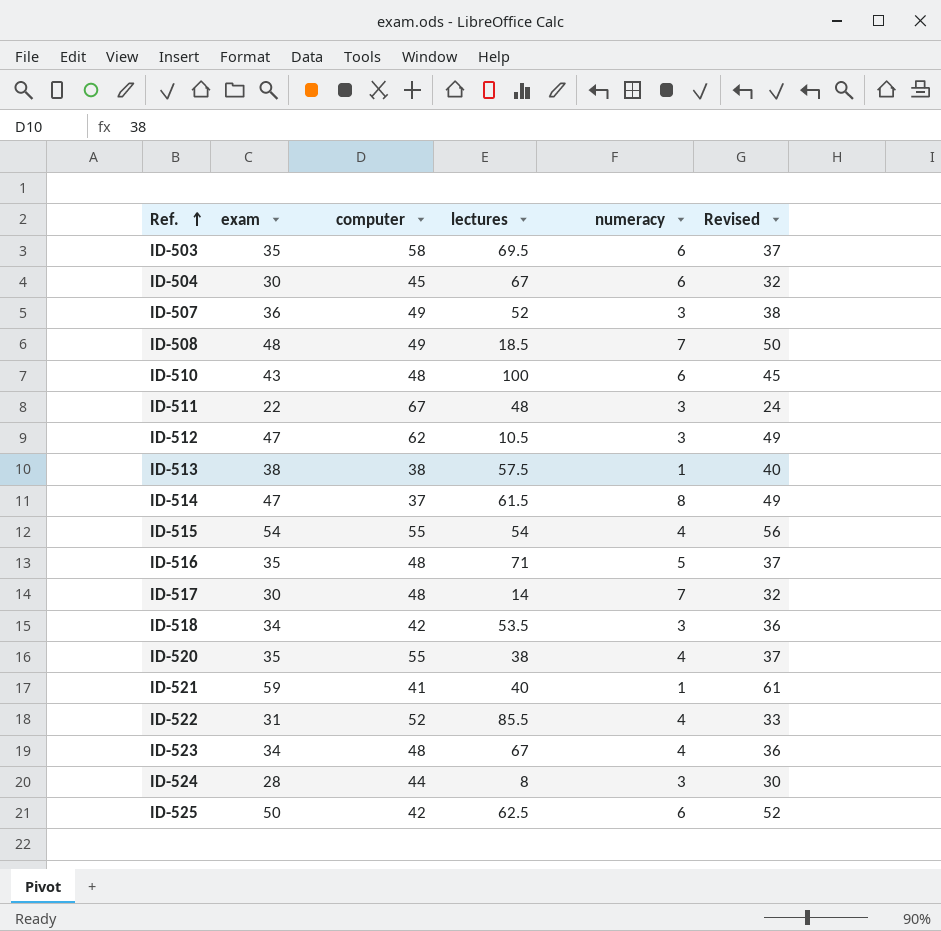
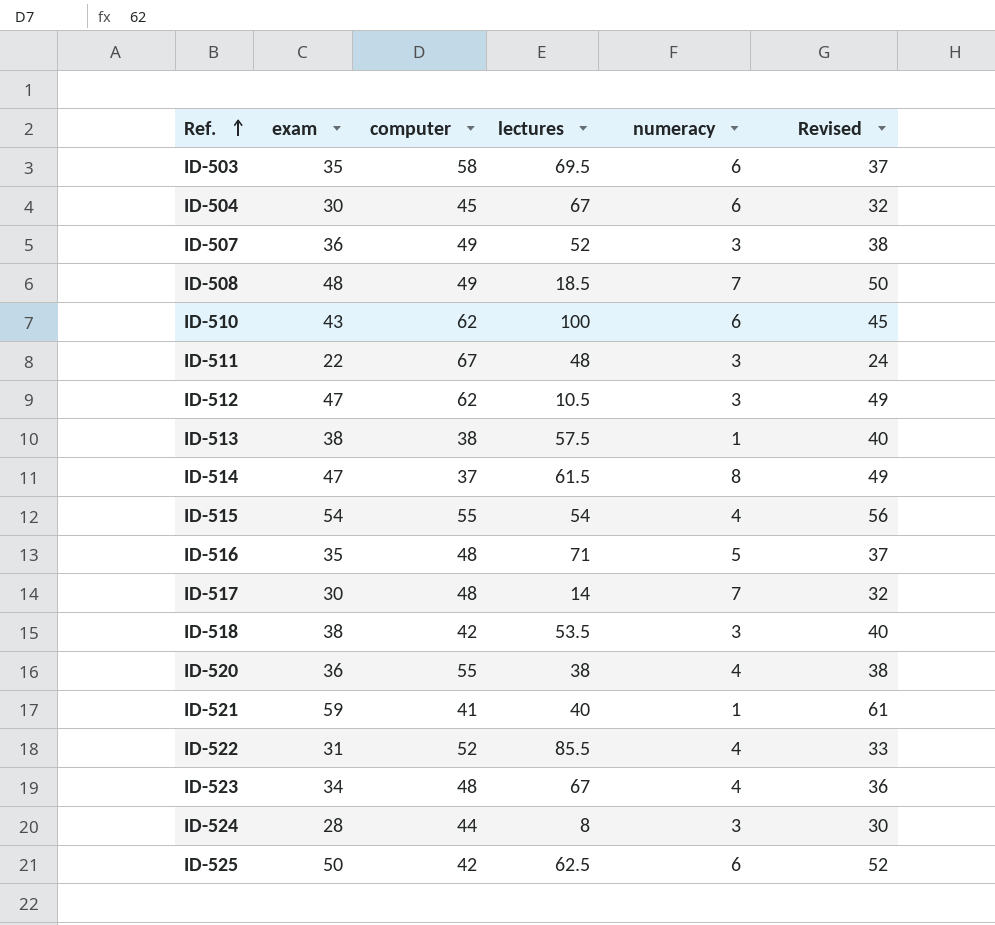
ID-510 | computer: 48 -> 62
ID-518 | exam: 34 -> 38
ID-518 | Revised: 36 -> 40
ID-520 | exam: 35 -> 36
ID-520 | Revised: 37 -> 38

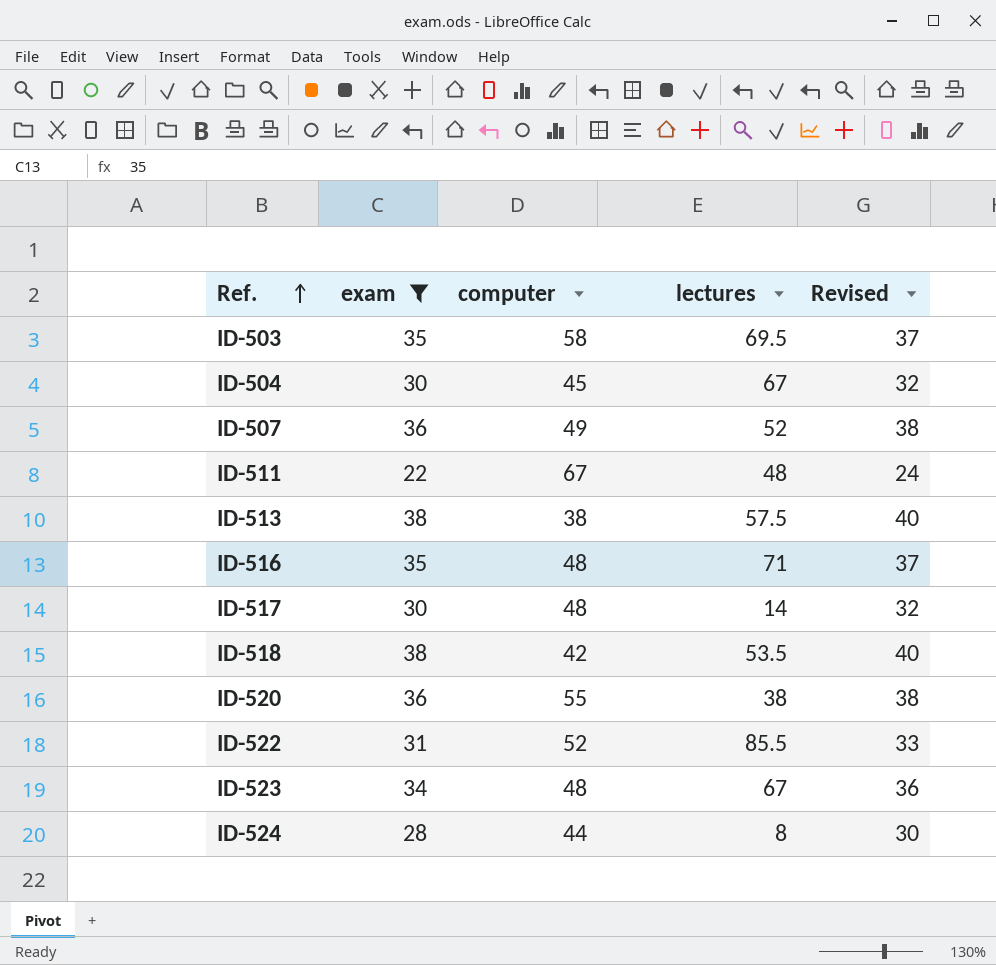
filter: none -> exam <= 38
column numeracy | position: 5 -> none

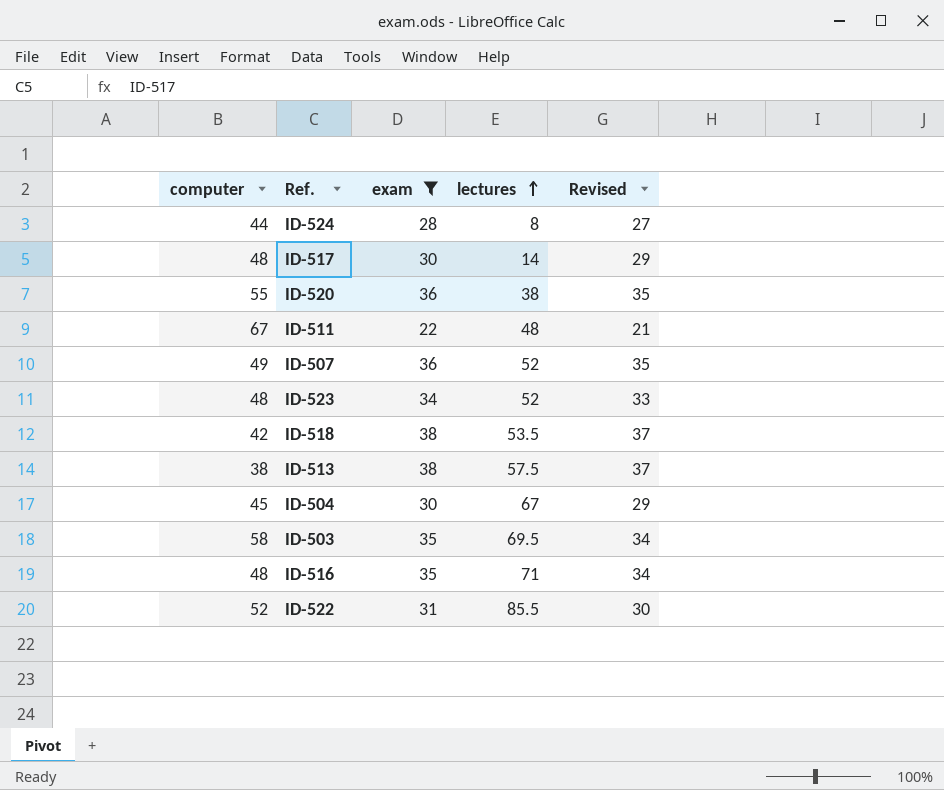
row order: Ref. ascending -> lectures ascending
column computer | position: 3 -> 1
column Revised | formula: [exam] + 2 -> [exam] - 1
ID-523 | lectures: 67 -> 52

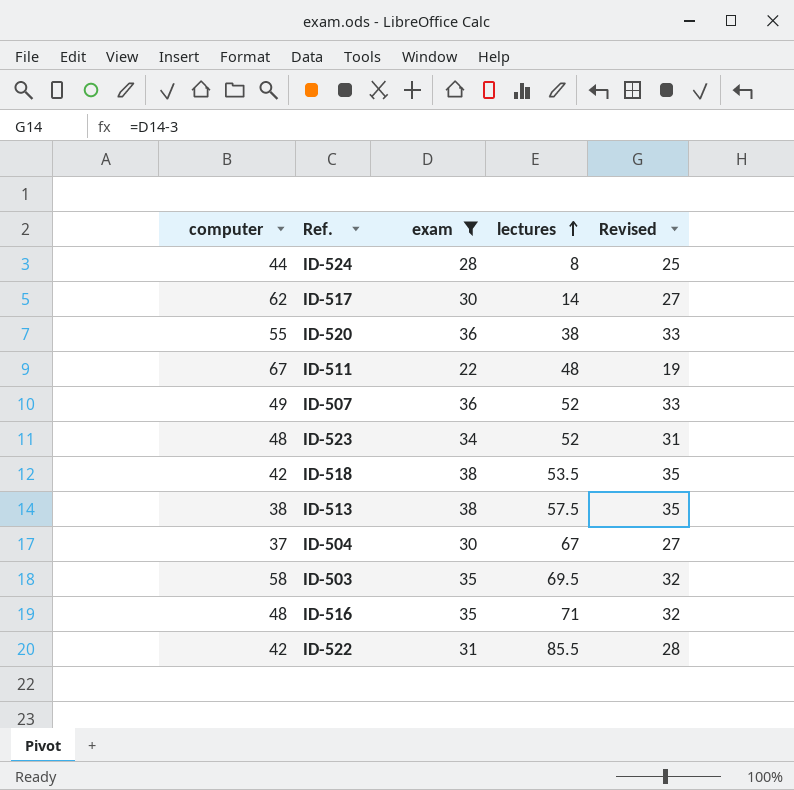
column Revised | formula: [exam] - 1 -> [exam] - 3
ID-517 | computer: 48 -> 62
ID-504 | computer: 45 -> 37
ID-522 | computer: 52 -> 42

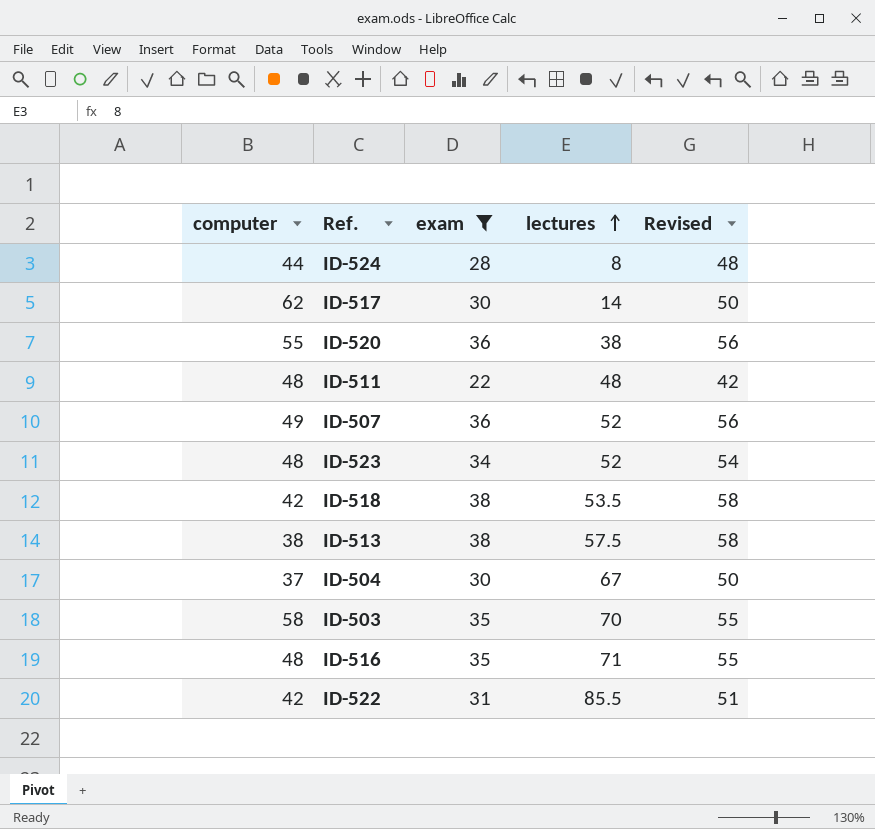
column Revised | formula: [exam] - 3 -> [exam] + 20
ID-511 | computer: 67 -> 48
ID-503 | lectures: 69.5 -> 70

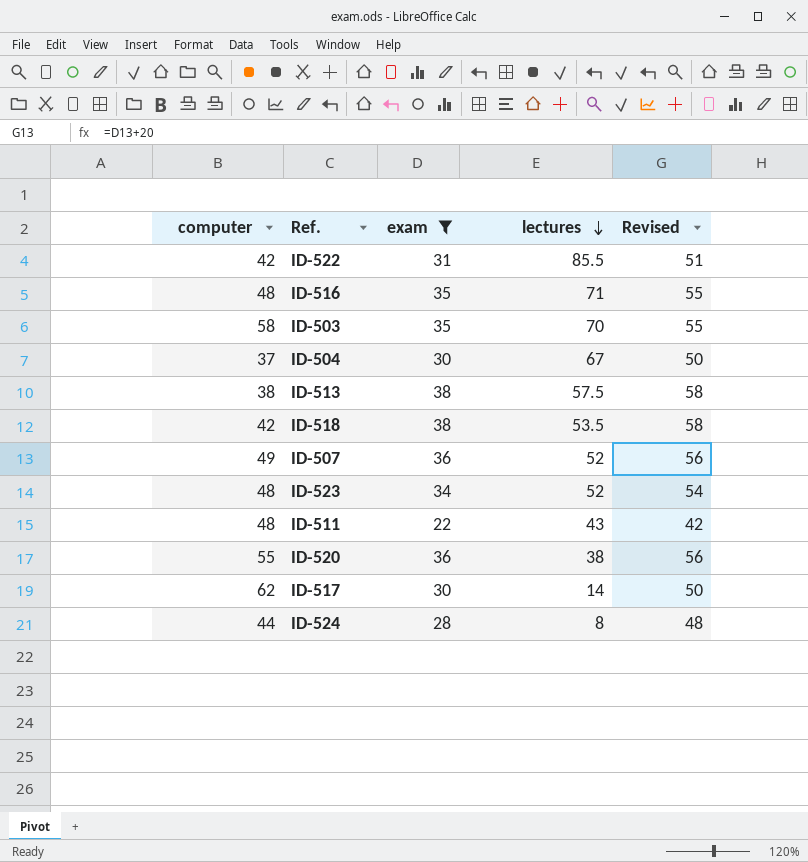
row order: lectures ascending -> lectures descending
ID-511 | lectures: 48 -> 43

